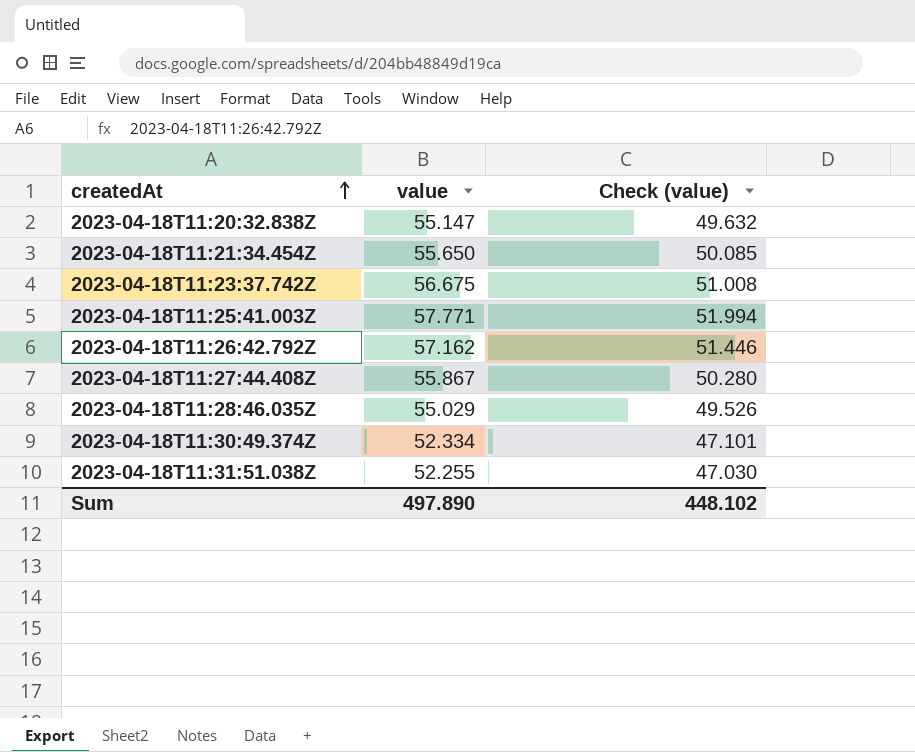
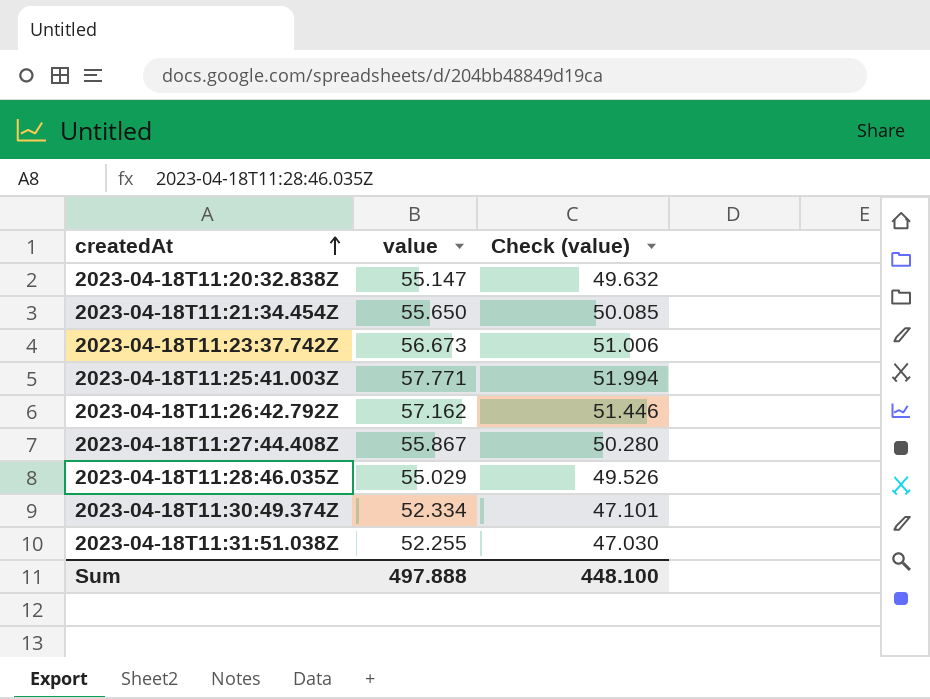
2023-04-18T11:23:37.742Z | value: 56.675 -> 56.673
2023-04-18T11:23:37.742Z | Check (value): 51.008 -> 51.006
Sum | value: 497.890 -> 497.888
Sum | Check (value): 448.102 -> 448.100

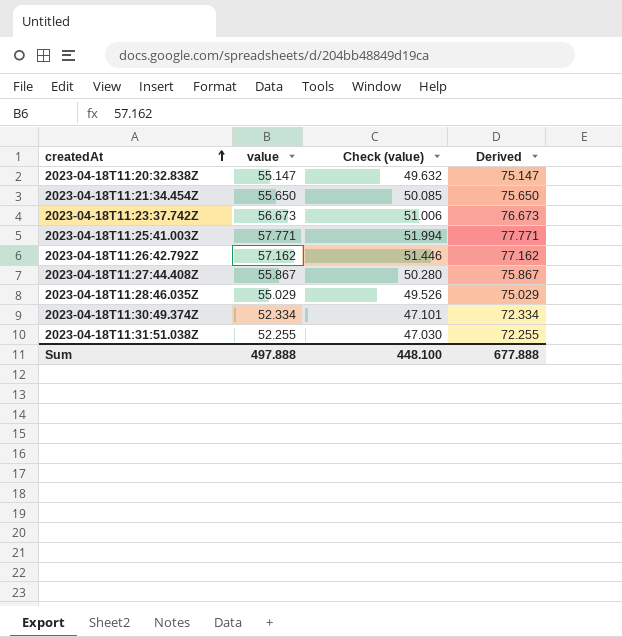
column Derived | formula: none -> [value] + 20

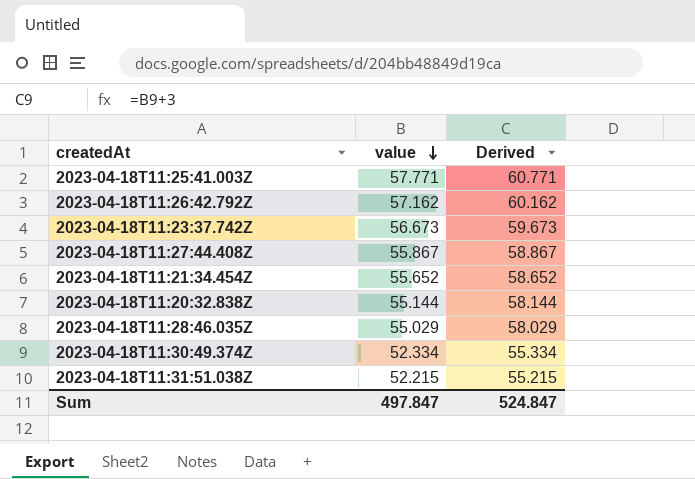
row order: createdAt ascending -> value descending
column Check (value) | formula: [value] * 0.9 -> none
column Derived | formula: [value] + 20 -> [value] + 3
2023-04-18T11:21:34.454Z | value: 55.650 -> 55.652
2023-04-18T11:20:32.838Z | value: 55.147 -> 55.144
2023-04-18T11:31:51.038Z | value: 52.255 -> 52.215
Sum | value: 497.888 -> 497.847
Sum | Derived: 677.888 -> 524.847

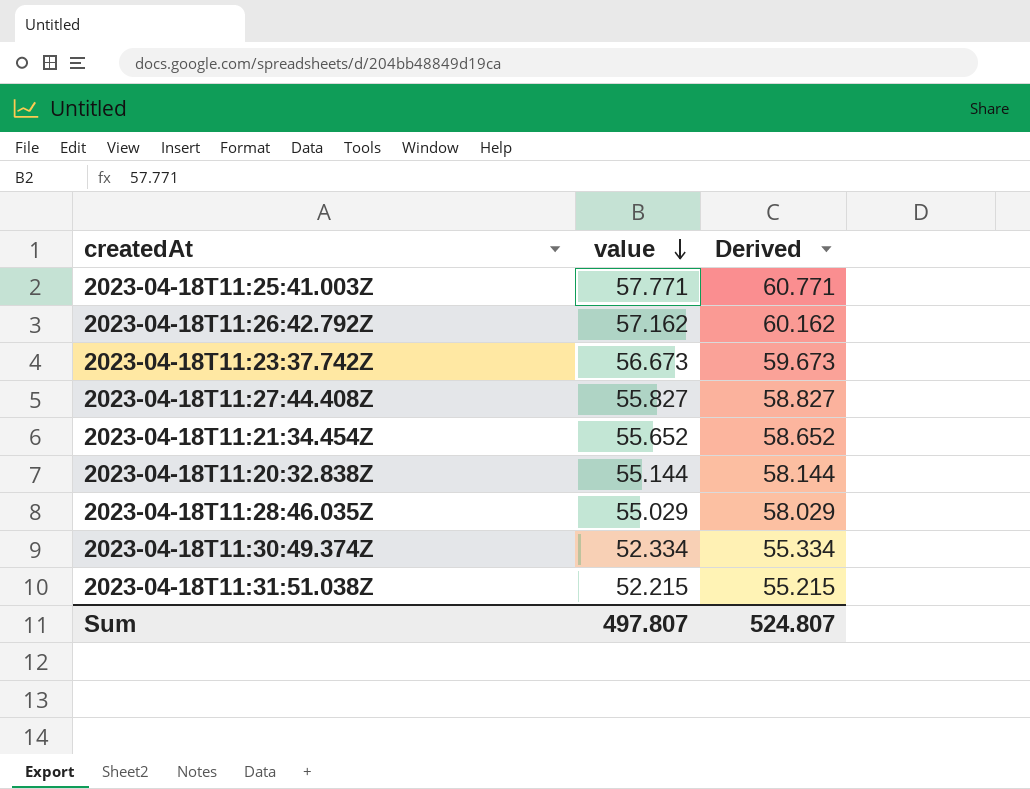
2023-04-18T11:27:44.408Z | value: 55.867 -> 55.827
2023-04-18T11:27:44.408Z | Derived: 58.867 -> 58.827
Sum | value: 497.847 -> 497.807
Sum | Derived: 524.847 -> 524.807

